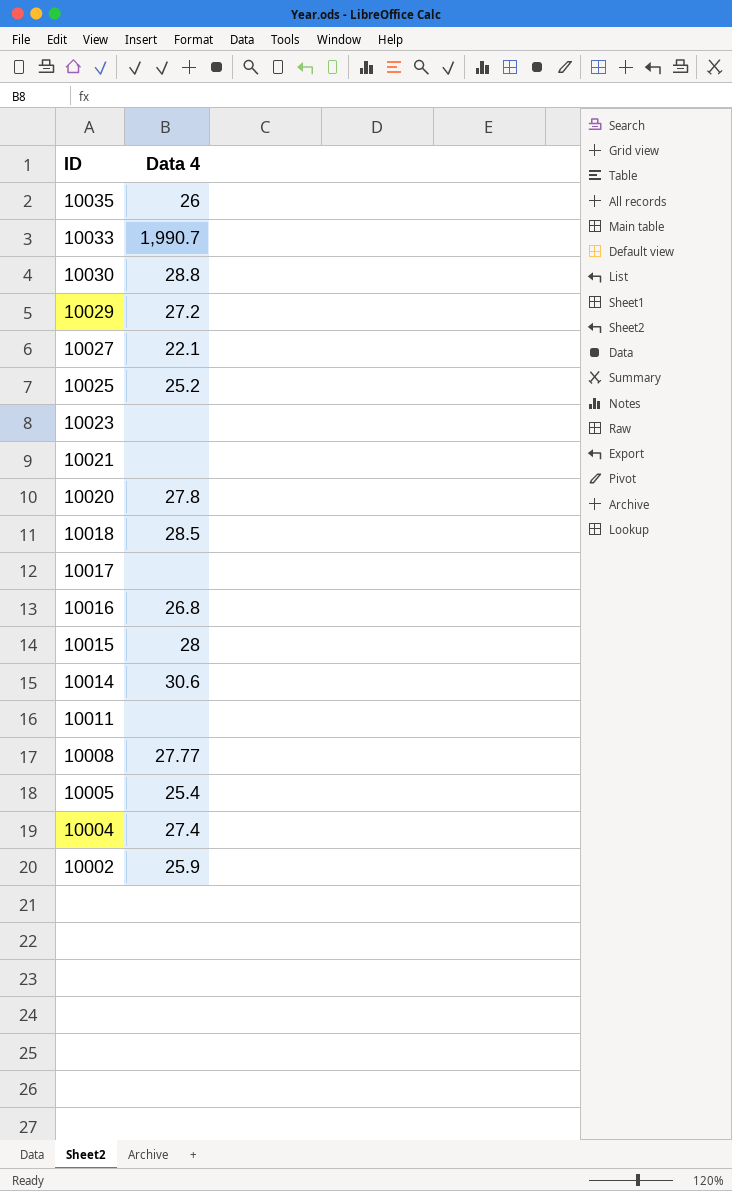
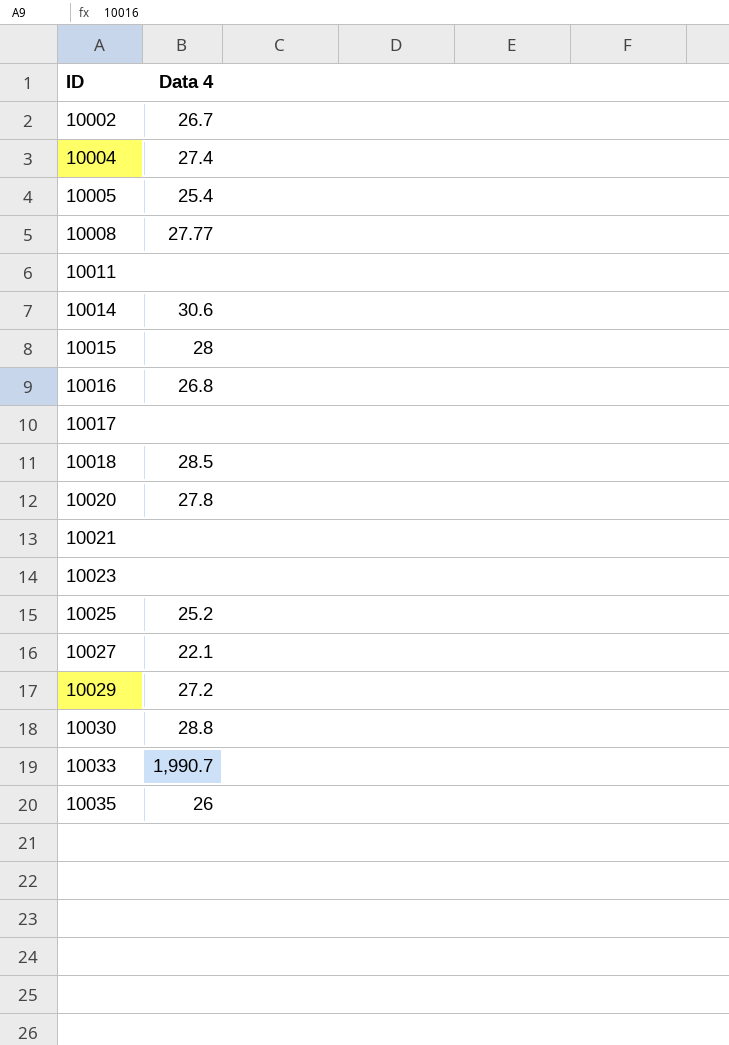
row order: ID descending -> ID ascending
10002 | Data 4: 25.9 -> 26.7

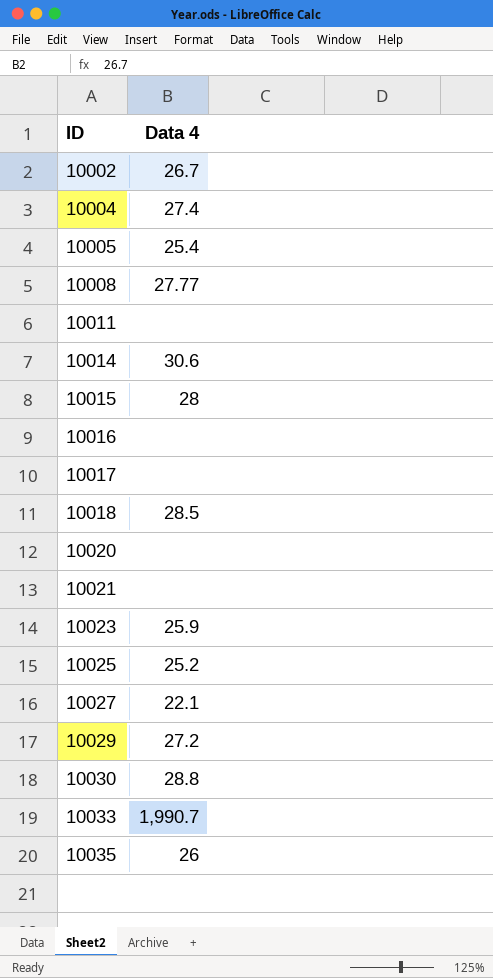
10016 | Data 4: 26.8 -> none
10020 | Data 4: 27.8 -> none
10023 | Data 4: none -> 25.9

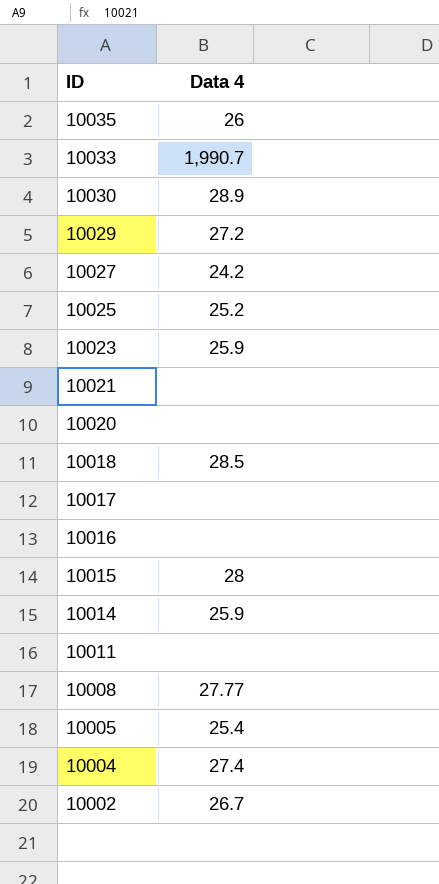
row order: ID ascending -> ID descending
10030 | Data 4: 28.8 -> 28.9
10027 | Data 4: 22.1 -> 24.2
10014 | Data 4: 30.6 -> 25.9

